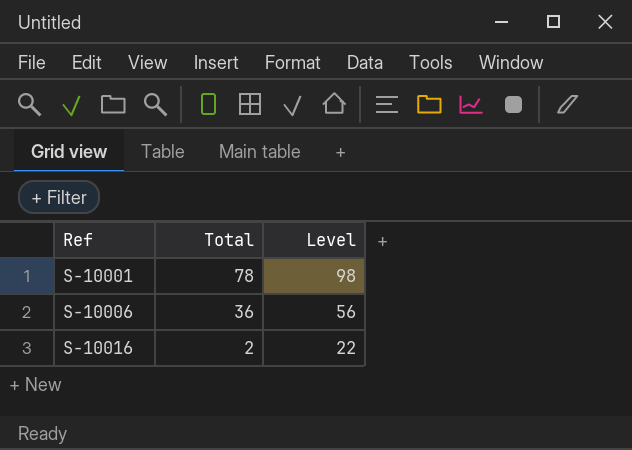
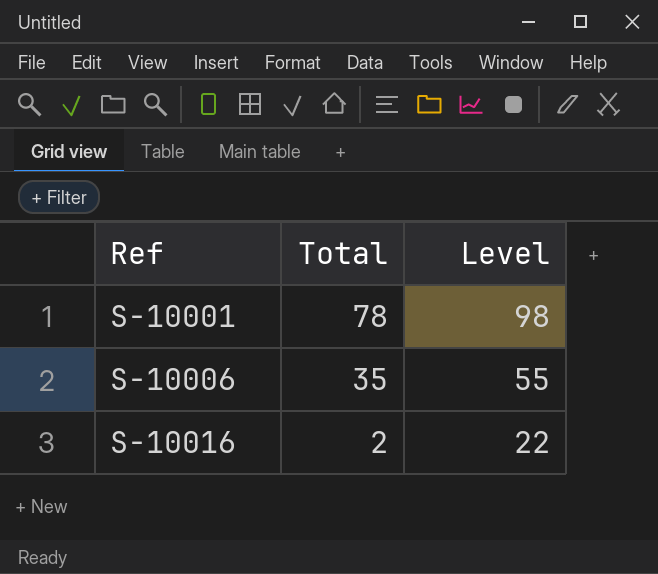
S-10006 | Total: 36 -> 35
S-10006 | Level: 56 -> 55

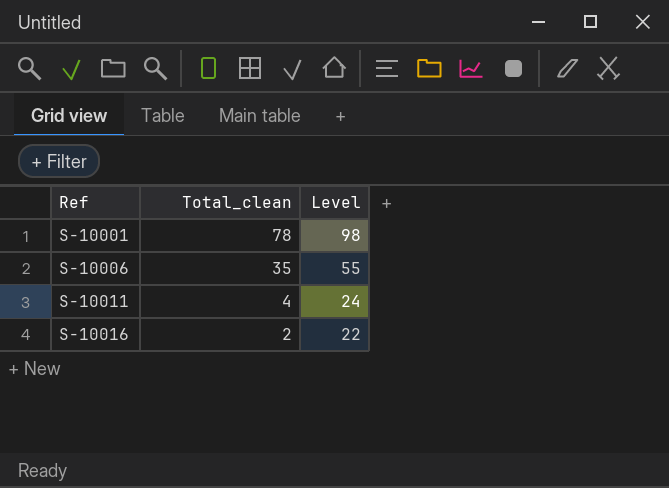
column name: Total -> Total_clean
row S-10011: none -> 4 | 24

